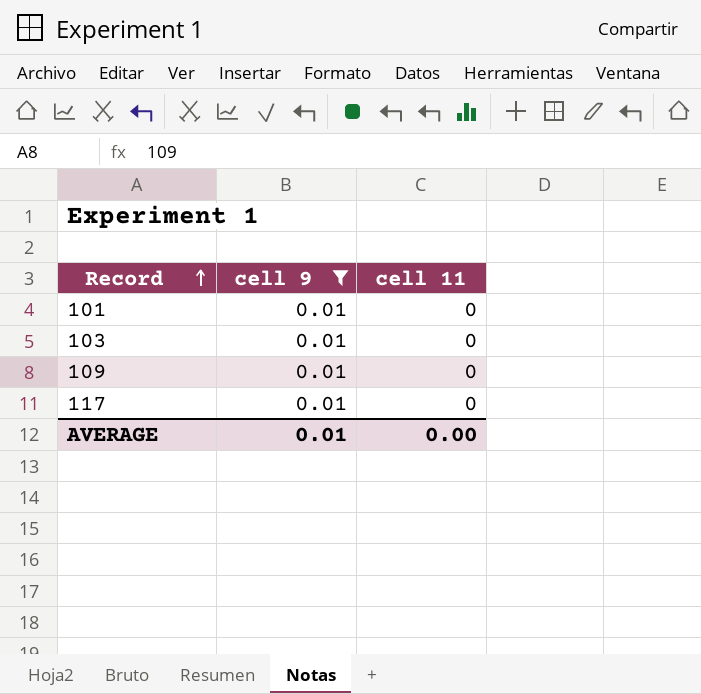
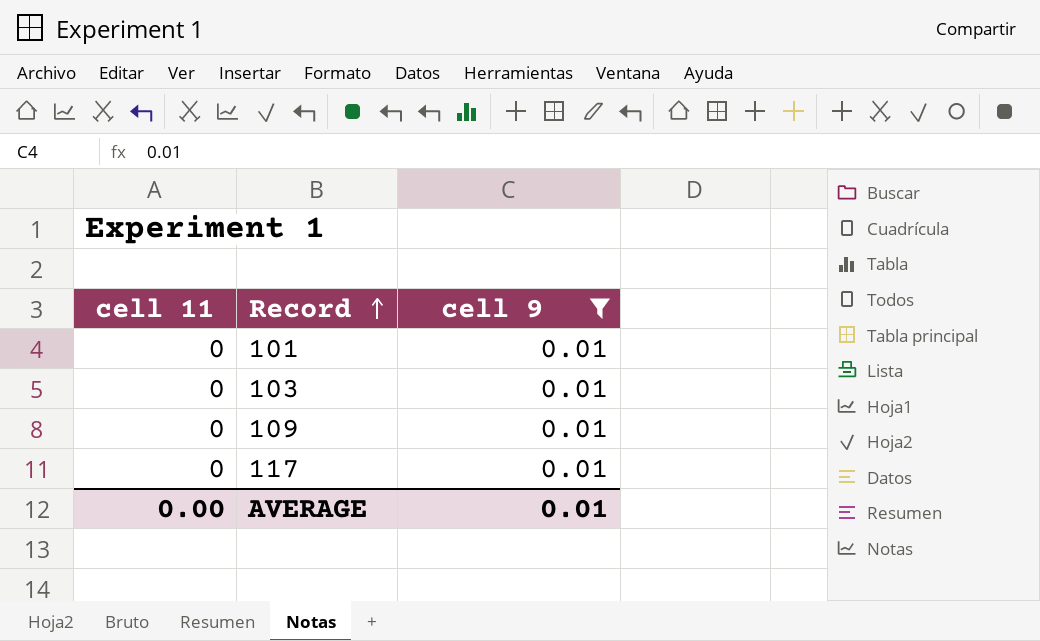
column cell 11 | position: 3 -> 1

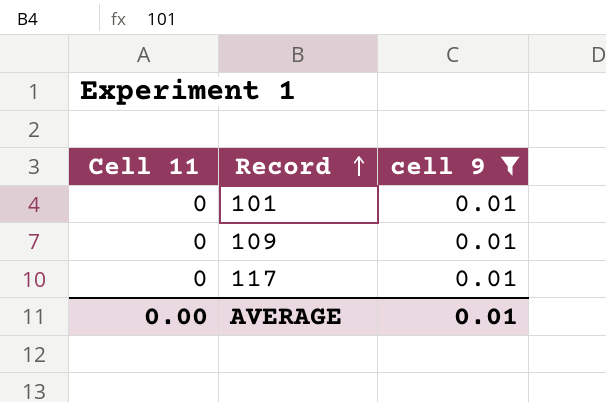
column name: cell 11 -> Cell 11
row 103: 0 | 0.01 -> none

